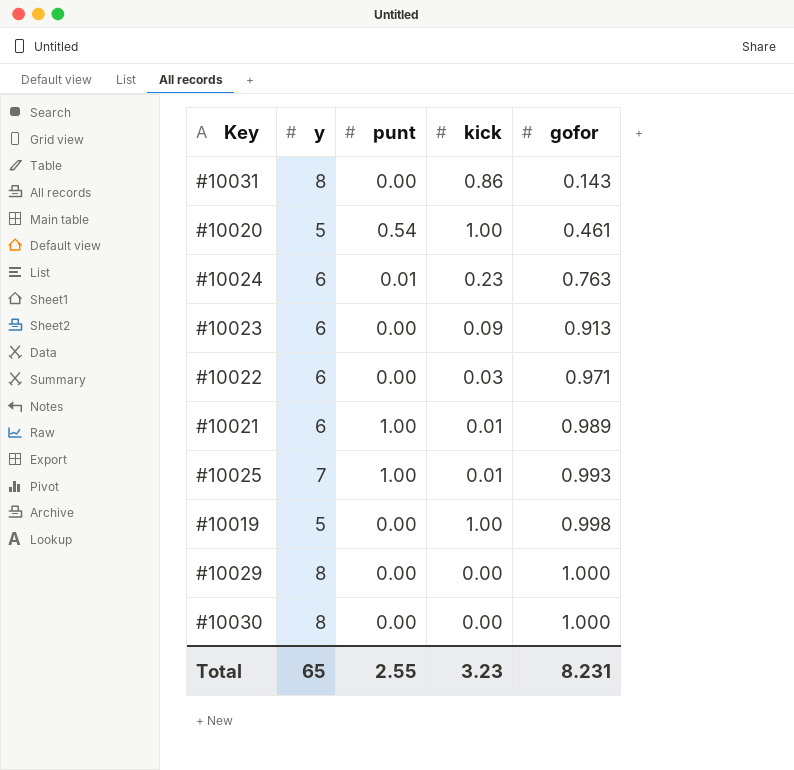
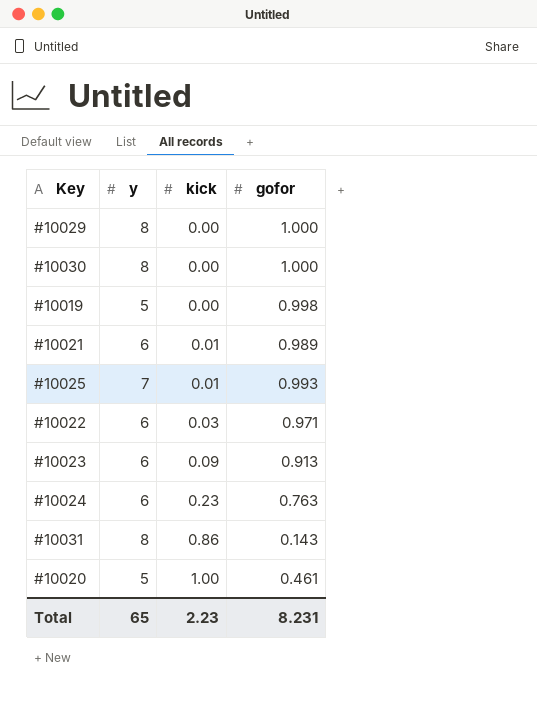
row order: gofor ascending -> kick ascending
column punt | position: 3 -> none
#10019 | kick: 1.00 -> 0.00
Total | kick: 3.23 -> 2.23

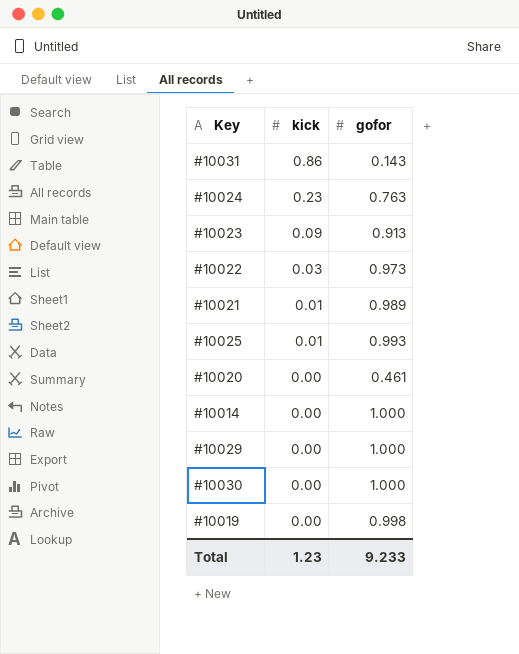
row order: kick ascending -> kick descending
column y | position: 2 -> none
#10022 | gofor: 0.971 -> 0.973
#10020 | kick: 1.00 -> 0.00
row #10014: none -> 0.00 | 1.000
Total | kick: 2.23 -> 1.23
Total | gofor: 8.231 -> 9.233

